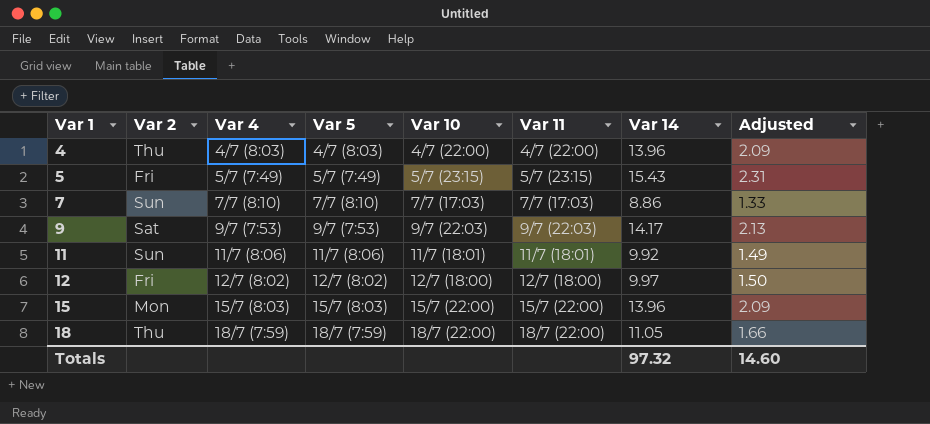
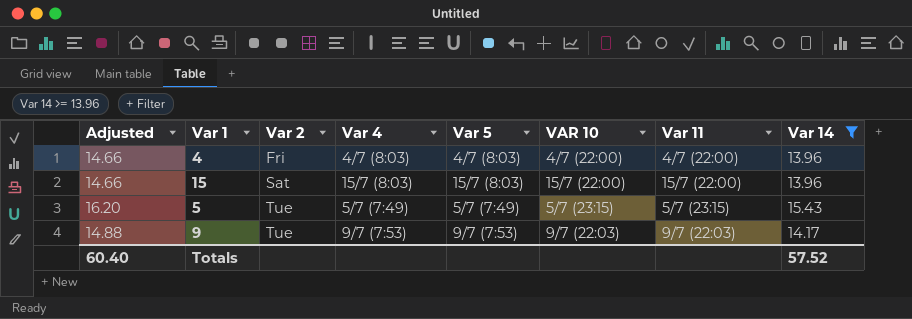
filter: none -> Var 14 >= 13.96
row order: Var 1 ascending -> Var 2 ascending
column Adjusted | formula: [Var 14] * 0.15 -> [Var 14] * 1.05
column Adjusted | position: 8 -> 1
column name: Var 10 -> VAR 10
4 | Var 2: Thu -> Fri
15 | Var 2: Mon -> Sat
5 | Var 2: Fri -> Tue
9 | Var 2: Sat -> Tue
Totals | Adjusted: 14.60 -> 60.40
Totals | Var 14: 97.32 -> 57.52

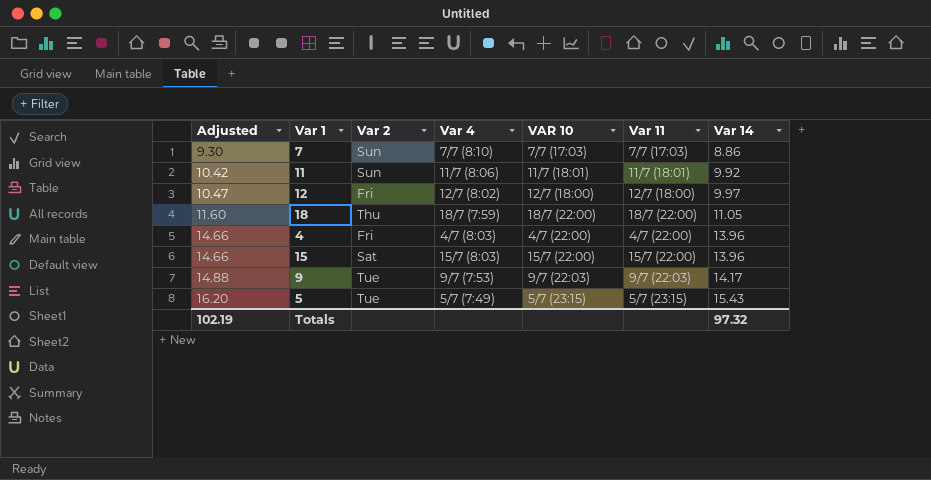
filter: Var 14 >= 13.96 -> none
row order: Var 2 ascending -> Adjusted ascending
column Var 5 | position: 5 -> none
Totals | Adjusted: 60.40 -> 102.19
Totals | Var 14: 57.52 -> 97.32

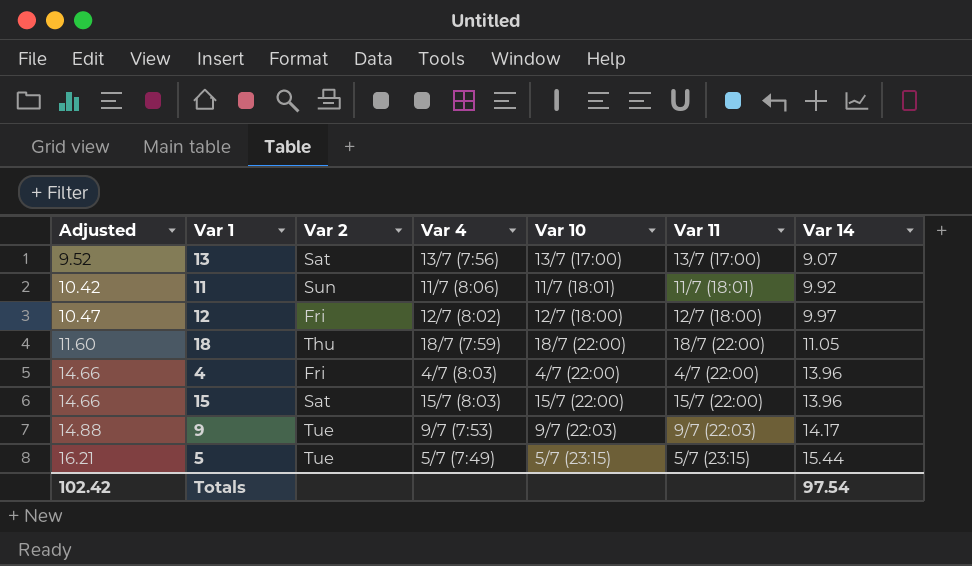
column name: VAR 10 -> Var 10
row 7: 9.30 | Sun | 7/7 (8:10) | 7/7 (17:03) | 7/7 (17:03) | 8.86 -> none
row 13: none -> 9.52 | Sat | 13/7 (7:56) | 13/7 (17:00) | 13/7 (17:00) | 9.07
5 | Adjusted: 16.20 -> 16.21
5 | Var 14: 15.43 -> 15.44
Totals | Adjusted: 102.19 -> 102.42
Totals | Var 14: 97.32 -> 97.54

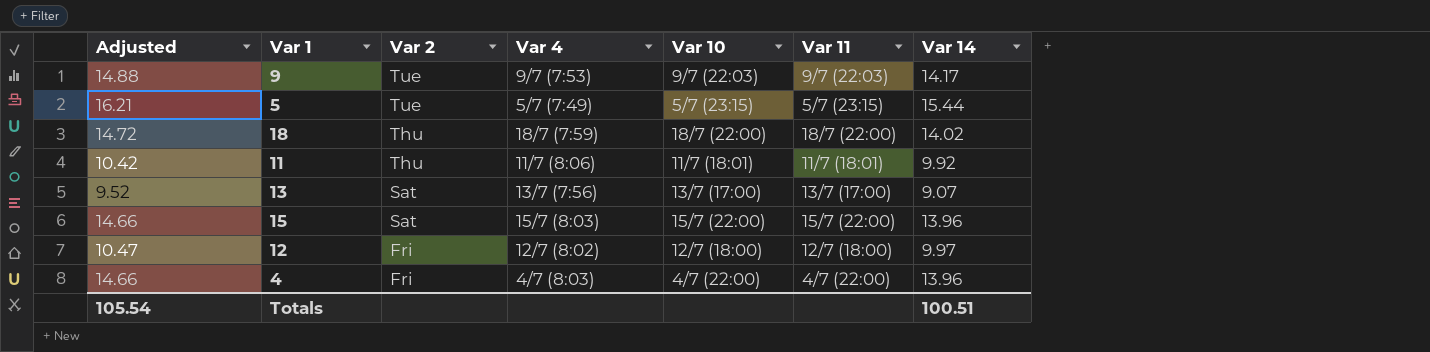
row order: Adjusted ascending -> Var 2 descending
18 | Adjusted: 11.60 -> 14.72
18 | Var 14: 11.05 -> 14.02
11 | Var 2: Sun -> Thu
Totals | Adjusted: 102.42 -> 105.54
Totals | Var 14: 97.54 -> 100.51

